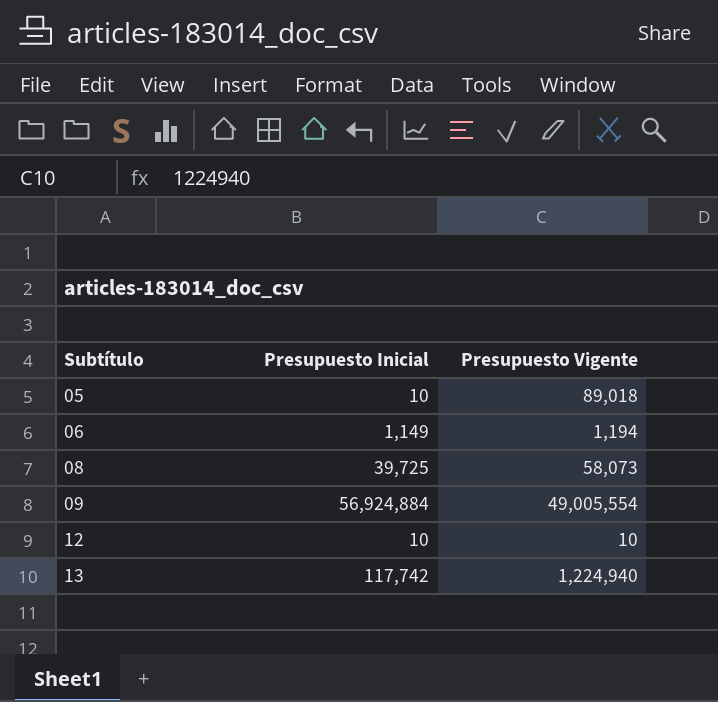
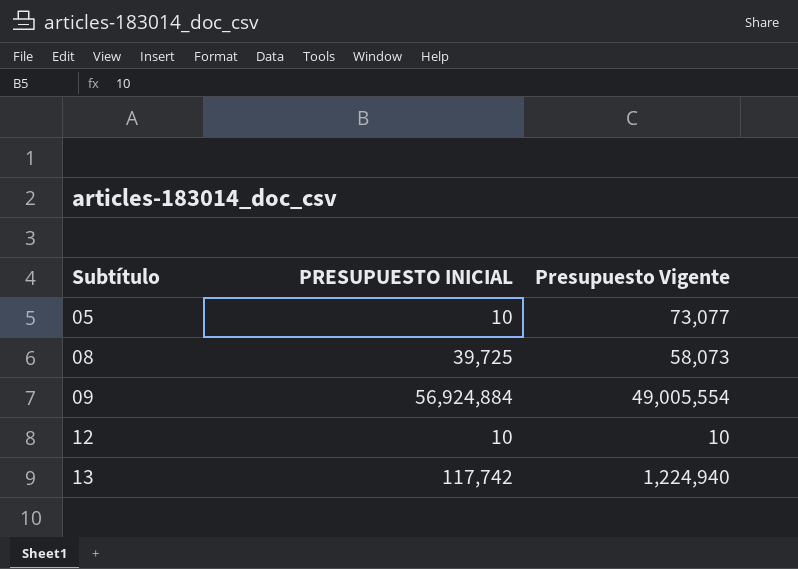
column name: Presupuesto Inicial -> PRESUPUESTO INICIAL
row 06: 1,149 | 1,194 -> none
05 | Presupuesto Vigente: 89,018 -> 73,077

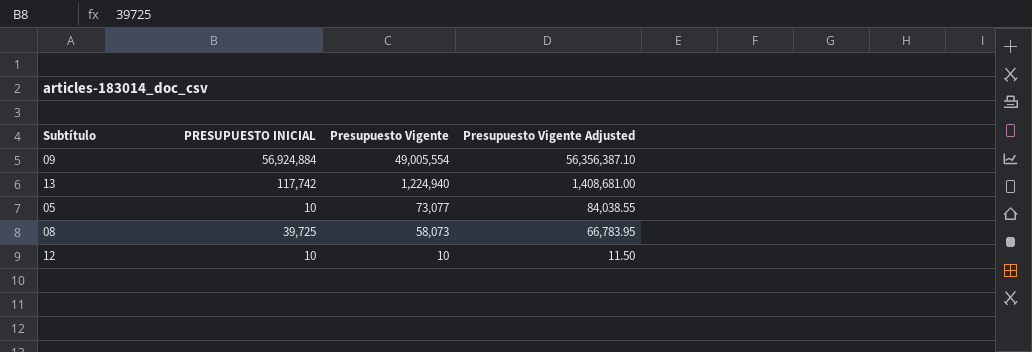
row order: Subtítulo ascending -> Presupuesto Vigente descending
column Presupuesto Vigente Adjusted | formula: none -> [Presupuesto Vigente] * 1.15

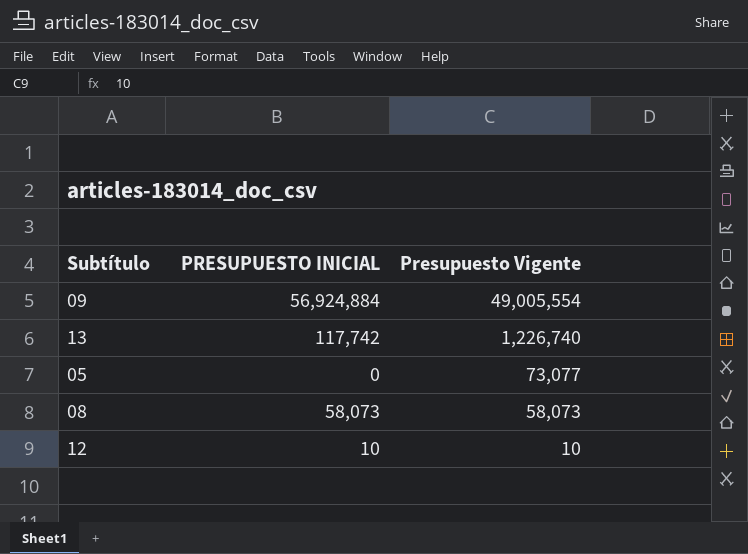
column Presupuesto Vigente Adjusted | formula: [Presupuesto Vigente] * 1.15 -> none
13 | Presupuesto Vigente: 1,224,940 -> 1,226,740
05 | PRESUPUESTO INICIAL: 10 -> 0
08 | PRESUPUESTO INICIAL: 39,725 -> 58,073

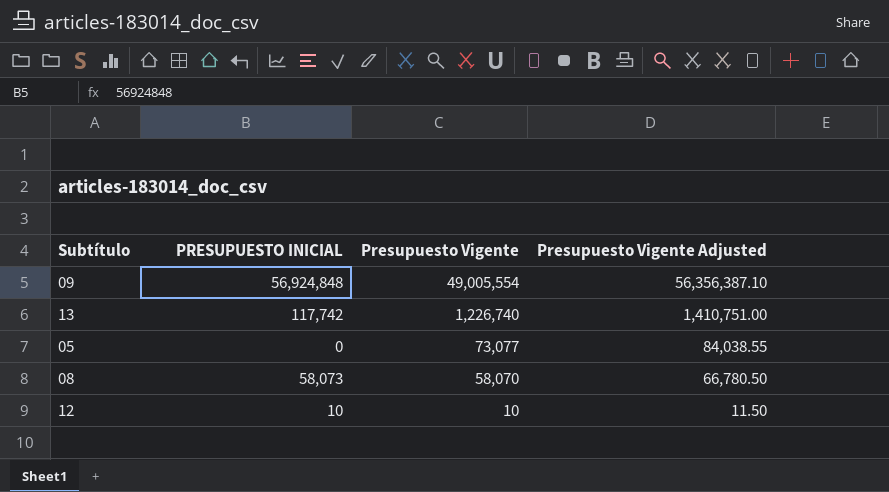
column Presupuesto Vigente Adjusted | formula: none -> [Presupuesto Vigente] * 1.15
09 | PRESUPUESTO INICIAL: 56,924,884 -> 56,924,848
08 | Presupuesto Vigente: 58,073 -> 58,070

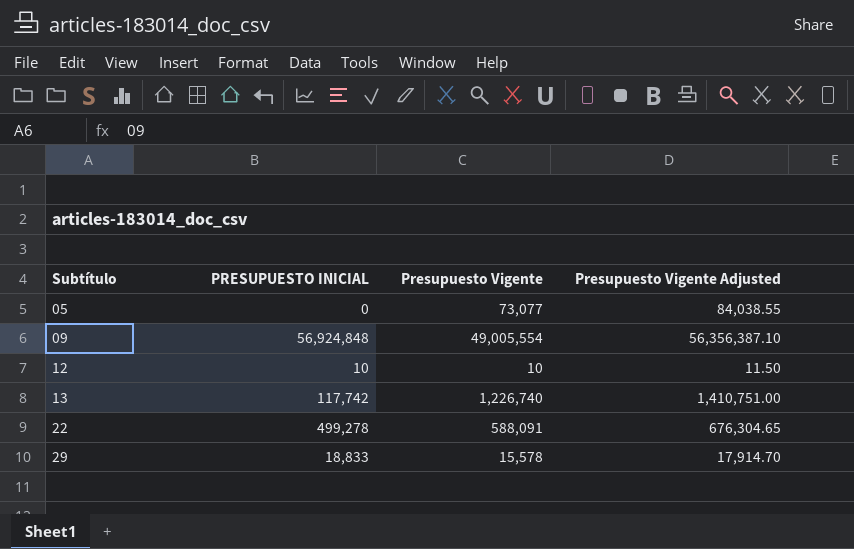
row order: Presupuesto Vigente descending -> Subtítulo ascending
row 08: 58,073 | 58,070 | 66,780.50 -> none
row 22: none -> 499,278 | 588,091 | 676,304.65
row 29: none -> 18,833 | 15,578 | 17,914.70

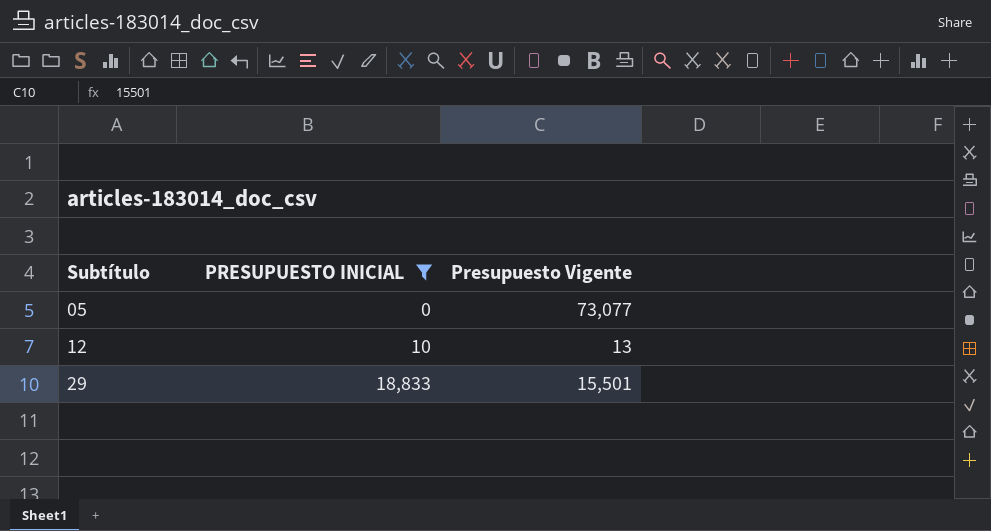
filter: none -> PRESUPUESTO INICIAL <= 18,833
column Presupuesto Vigente Adjusted | formula: [Presupuesto Vigente] * 1.15 -> none
12 | Presupuesto Vigente: 10 -> 13
29 | Presupuesto Vigente: 15,578 -> 15,501

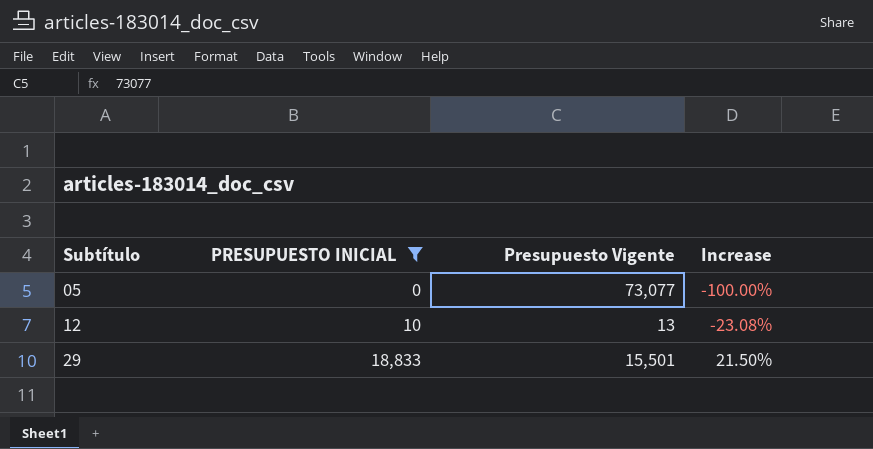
column Increase | formula: none -> ([PRESUPUESTO INICIAL] - [Presupuesto Vigente]) / [Presupuesto Vigente]

